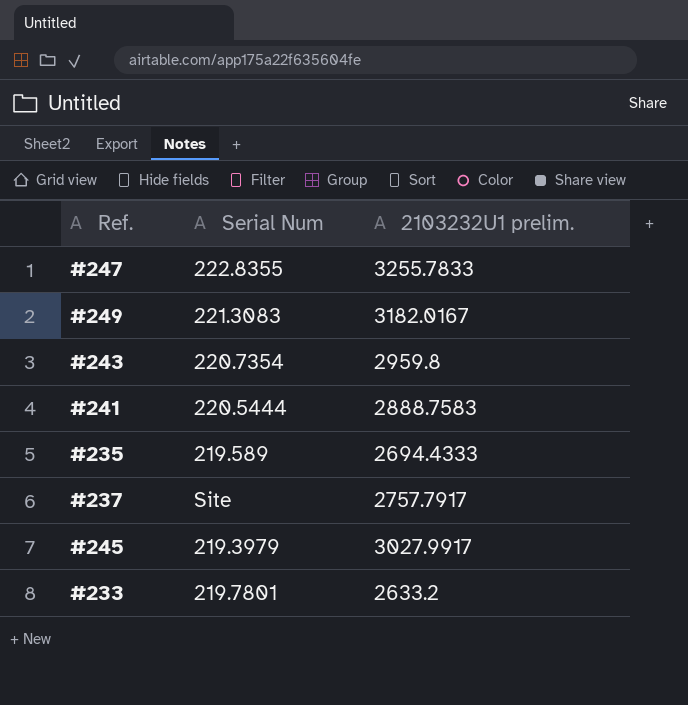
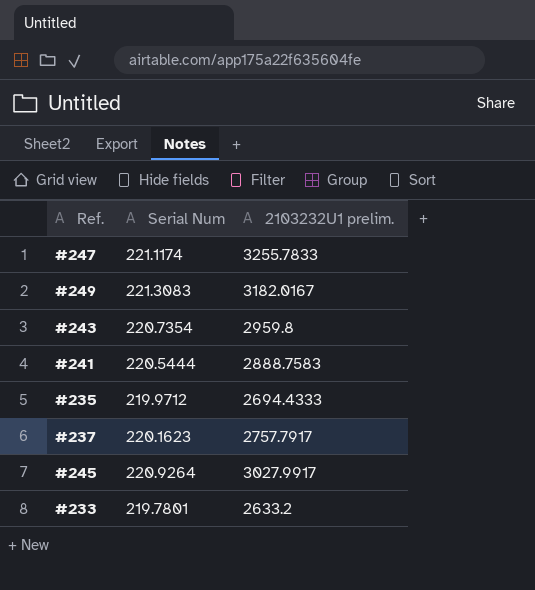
#247 | Serial Num: 222.8355 -> 221.1174
#235 | Serial Num: 219.589 -> 219.9712
#237 | Serial Num: Site -> 220.1623
#245 | Serial Num: 219.3979 -> 220.9264

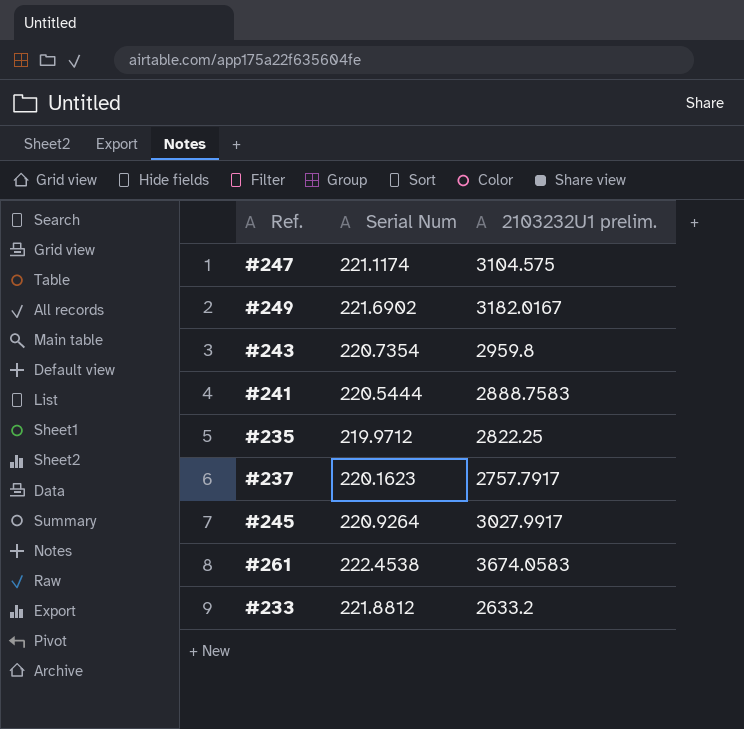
#247 | 2103232U1 prelim.: 3255.7833 -> 3104.575
#249 | Serial Num: 221.3083 -> 221.6902
#235 | 2103232U1 prelim.: 2694.4333 -> 2822.25
row #261: none -> 222.4538 | 3674.0583
#233 | Serial Num: 219.7801 -> 221.8812

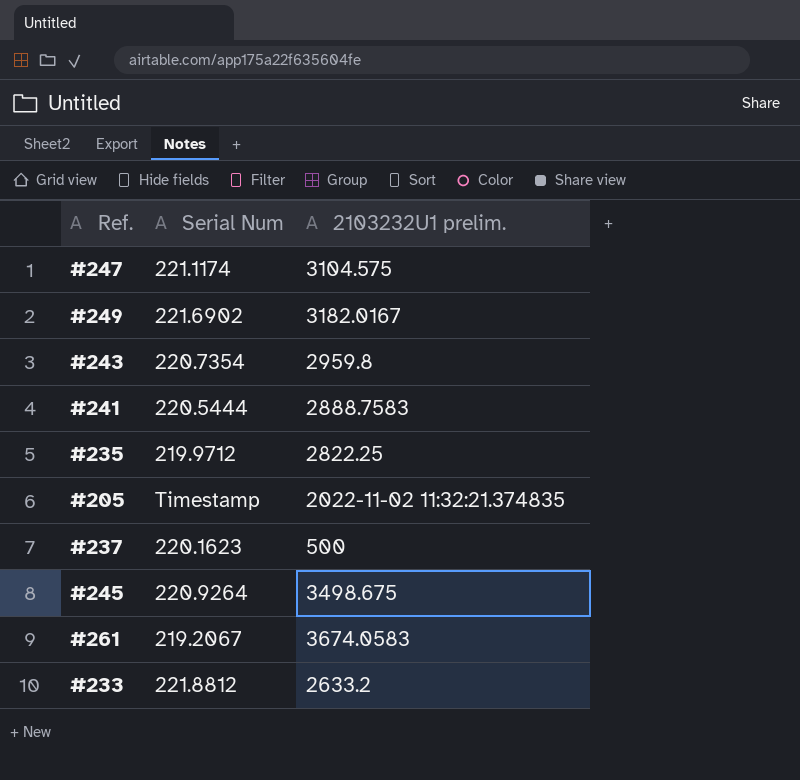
row #205: none -> Timestamp | 2022-11-02 11:32:21.374835
#237 | 2103232U1 prelim.: 2757.7917 -> 500
#245 | 2103232U1 prelim.: 3027.9917 -> 3498.675
#261 | Serial Num: 222.4538 -> 219.2067

